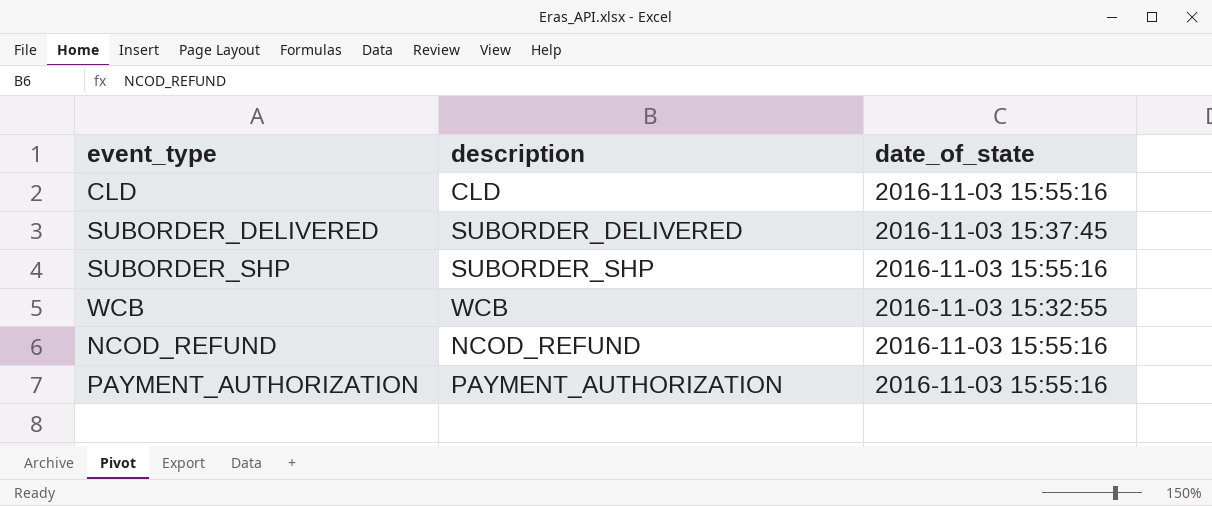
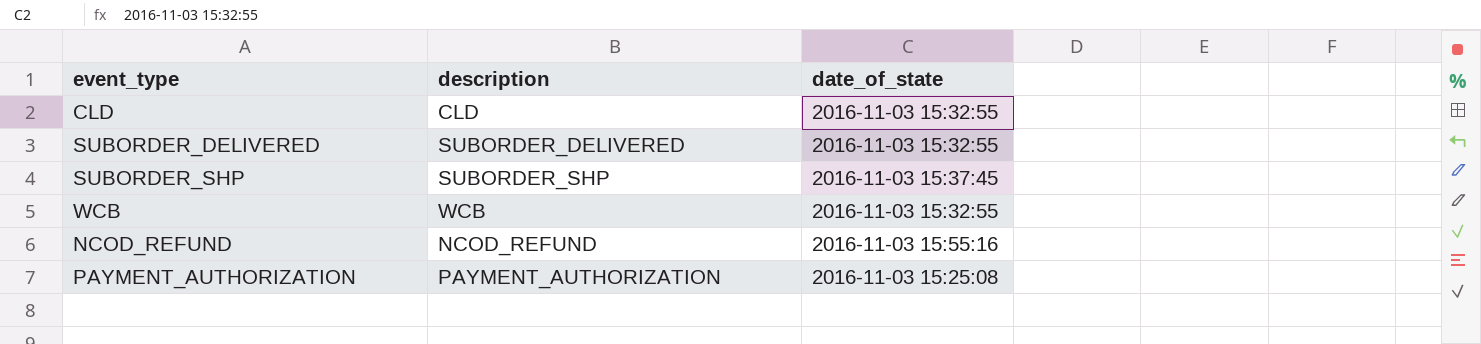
CLD | date_of_state: 2016-11-03 15:55:16 -> 2016-11-03 15:32:55
SUBORDER_DELIVERED | date_of_state: 2016-11-03 15:37:45 -> 2016-11-03 15:32:55
SUBORDER_SHP | date_of_state: 2016-11-03 15:55:16 -> 2016-11-03 15:37:45
PAYMENT_AUTHORIZATION | date_of_state: 2016-11-03 15:55:16 -> 2016-11-03 15:25:08

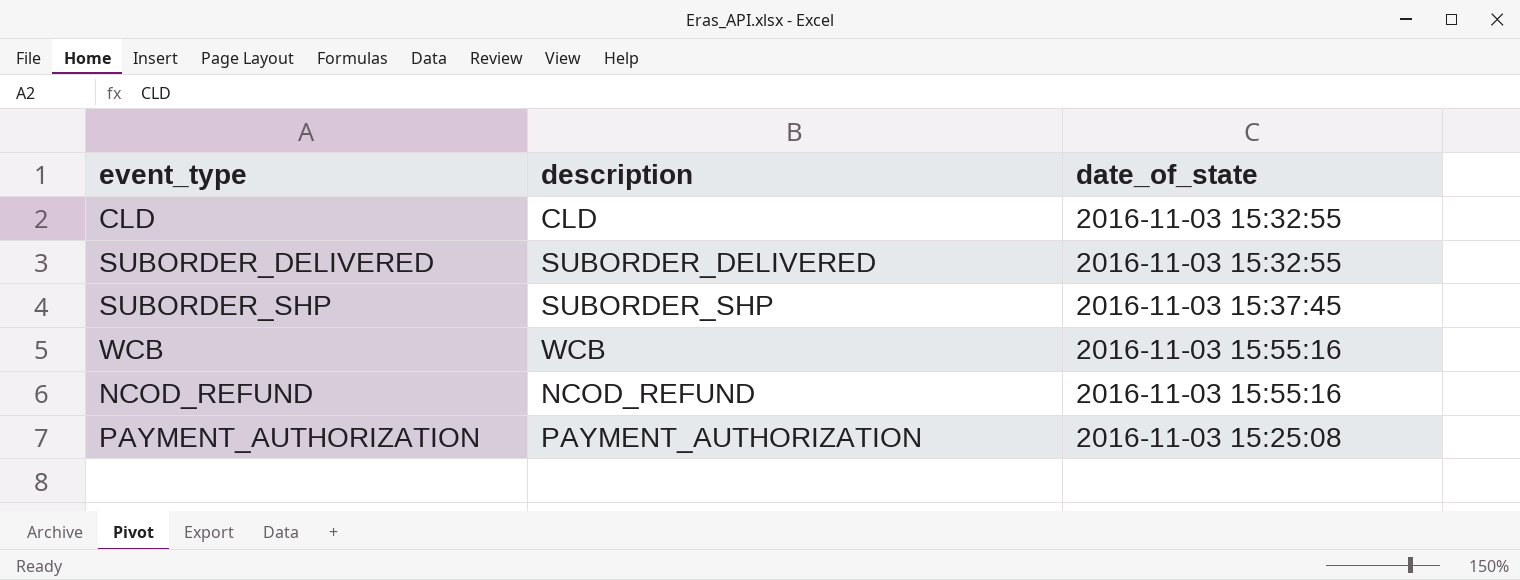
WCB | date_of_state: 2016-11-03 15:32:55 -> 2016-11-03 15:55:16

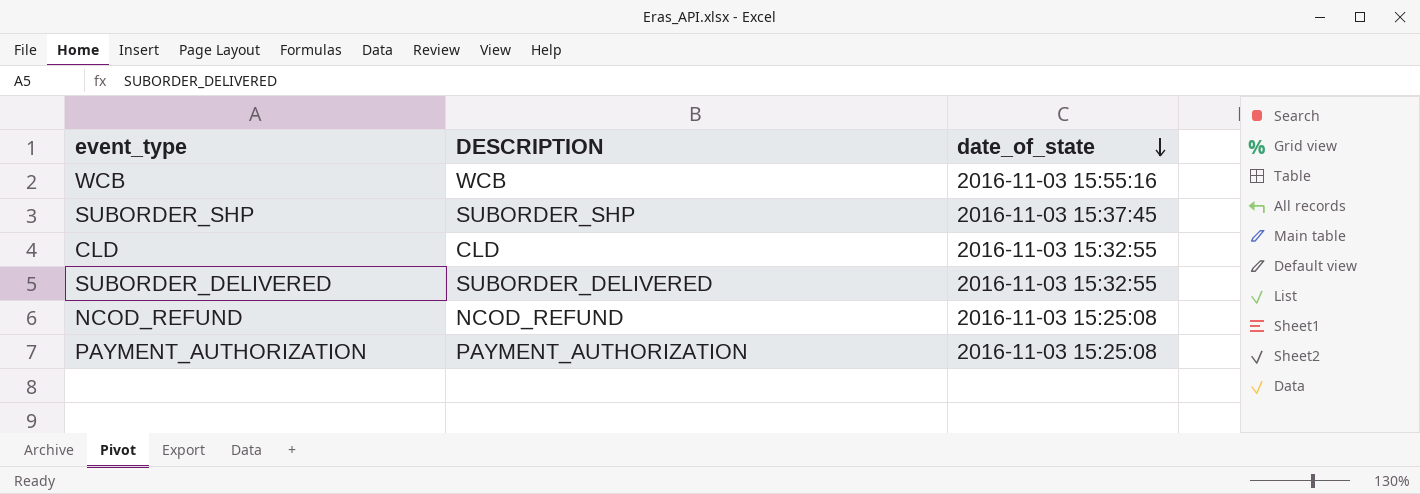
row order: none -> date_of_state descending
column name: description -> DESCRIPTION
NCOD_REFUND | date_of_state: 2016-11-03 15:55:16 -> 2016-11-03 15:25:08

